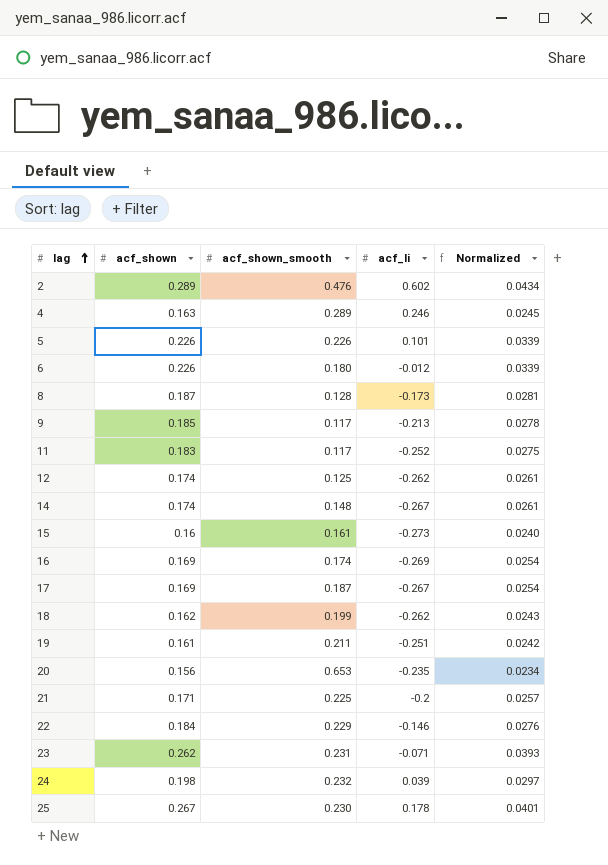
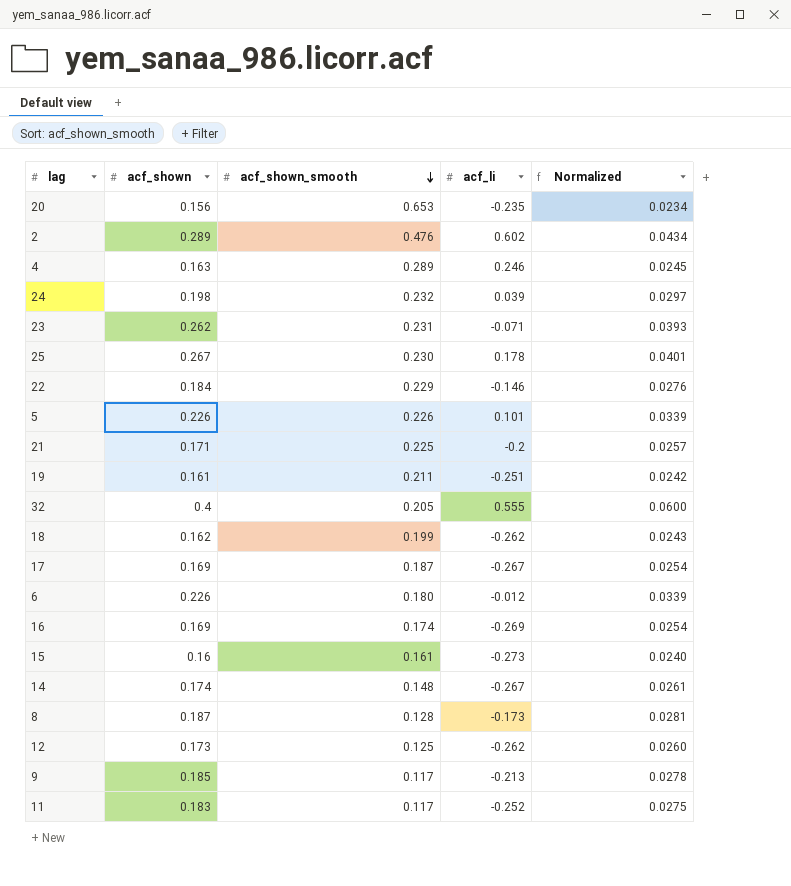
row order: lag ascending -> acf_shown_smooth descending
row 32: none -> 0.4 | 0.205 | 0.555 | 0.0600
12 | acf_shown: 0.174 -> 0.173
12 | Normalized: 0.0261 -> 0.0260

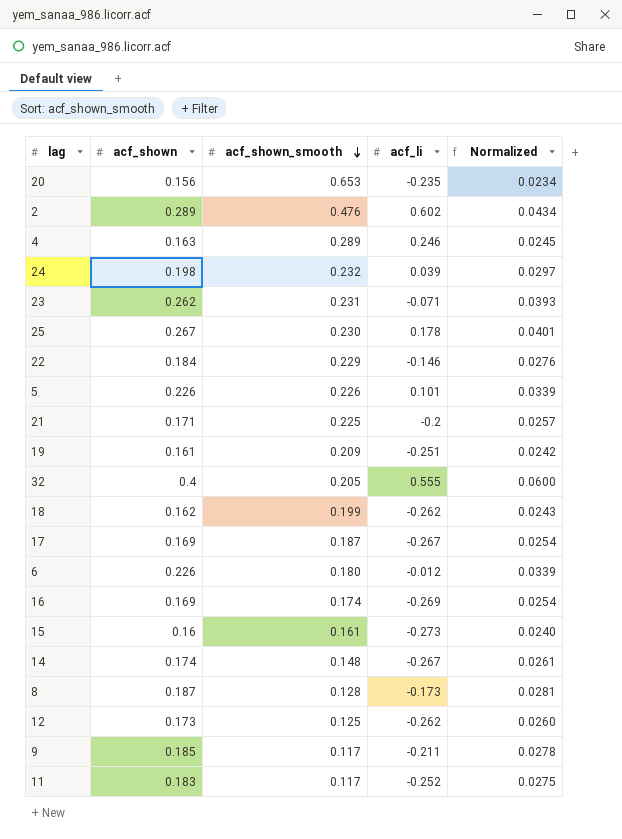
19 | acf_shown_smooth: 0.211 -> 0.209
9 | acf_li: -0.213 -> -0.211

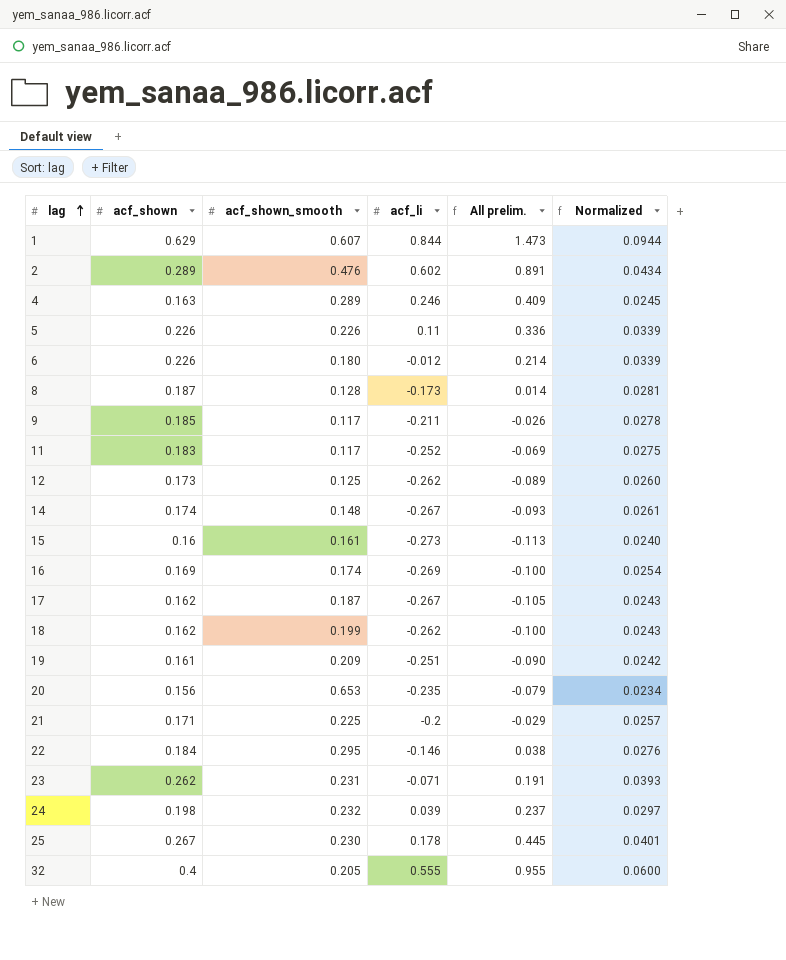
row order: acf_shown_smooth descending -> lag ascending
column All prelim. | formula: none -> [acf_shown] + [acf_li]
row 1: none -> 0.629 | 0.607 | 0.844 | 1.473 | 0.0944
5 | acf_li: 0.101 -> 0.11
17 | acf_shown: 0.169 -> 0.162
17 | Normalized: 0.0254 -> 0.0243
22 | acf_shown_smooth: 0.229 -> 0.295

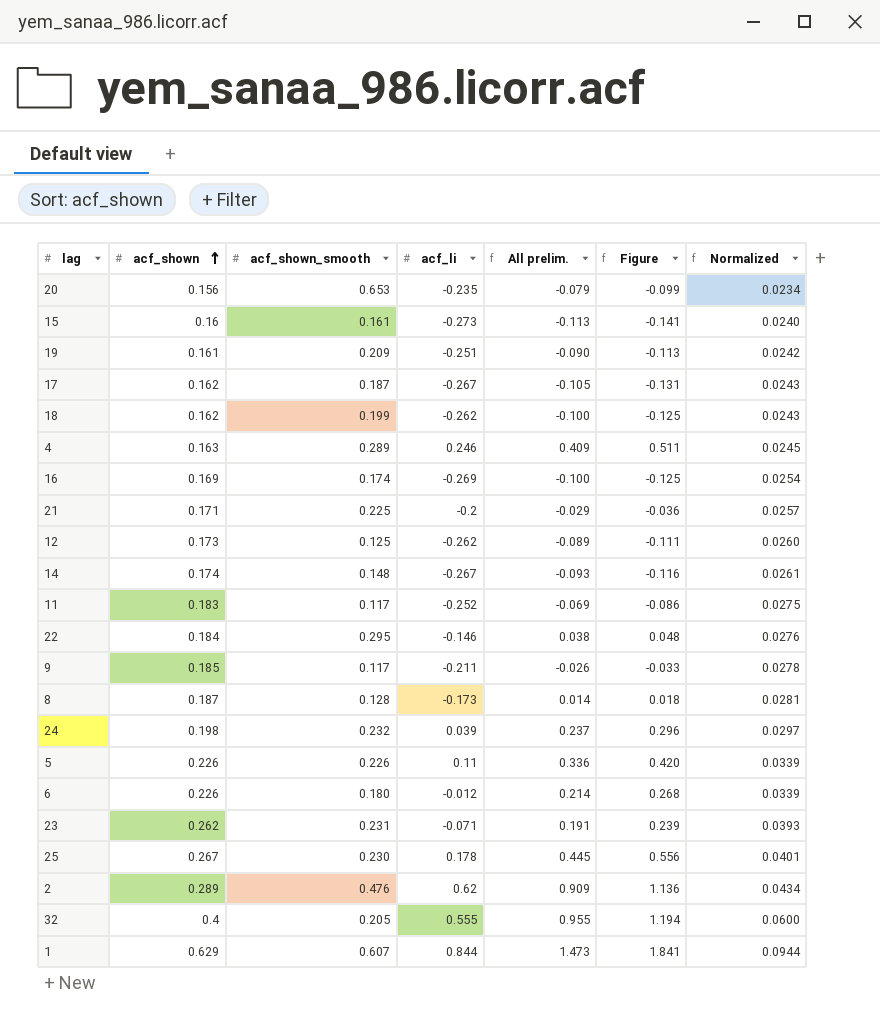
row order: lag ascending -> acf_shown ascending
column Figure | formula: none -> [All prelim.] * 1.25
2 | acf_li: 0.602 -> 0.62
2 | All prelim.: 0.891 -> 0.909

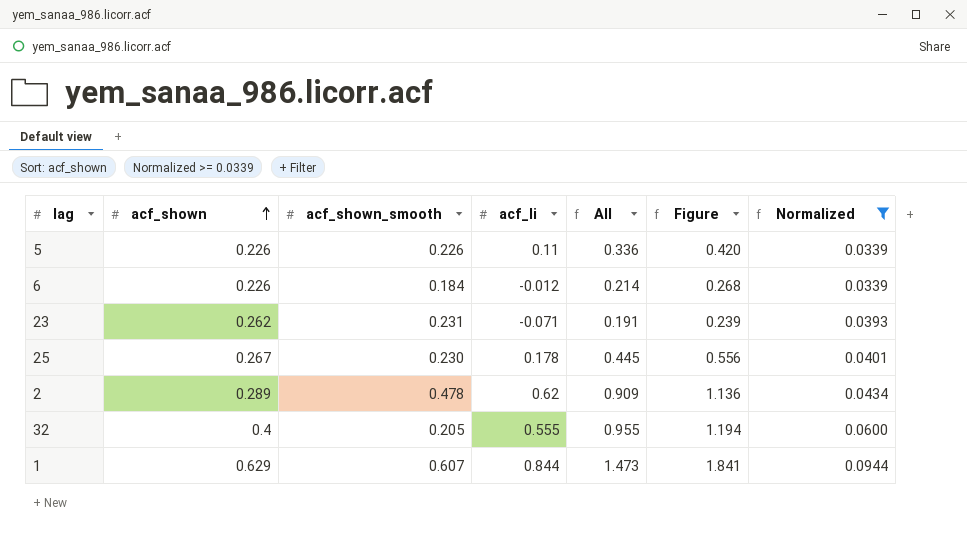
filter: none -> Normalized >= 0.0339
column name: All prelim. -> All
6 | acf_shown_smooth: 0.180 -> 0.184
2 | acf_shown_smooth: 0.476 -> 0.478

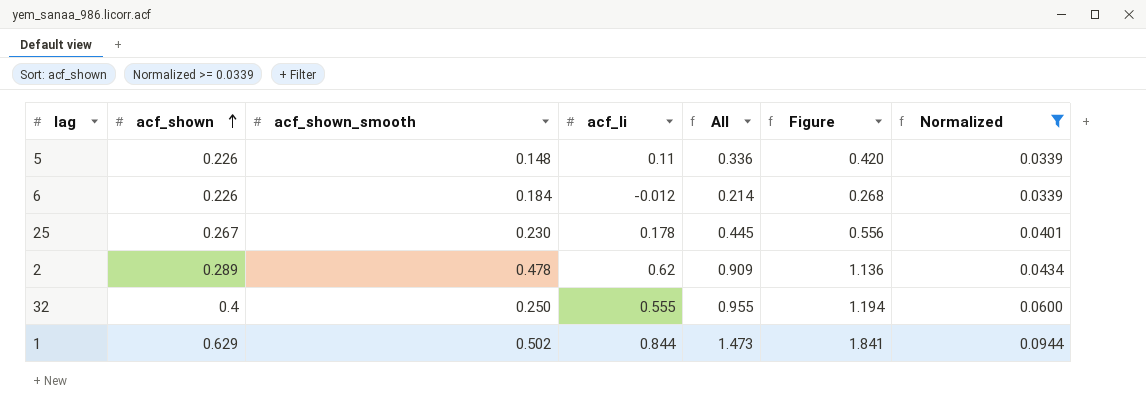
row 23: 0.262 | 0.231 | -0.071 | 0.191 | 0.239 | 0.0393 -> none
5 | acf_shown_smooth: 0.226 -> 0.148
32 | acf_shown_smooth: 0.205 -> 0.250
1 | acf_shown_smooth: 0.607 -> 0.502

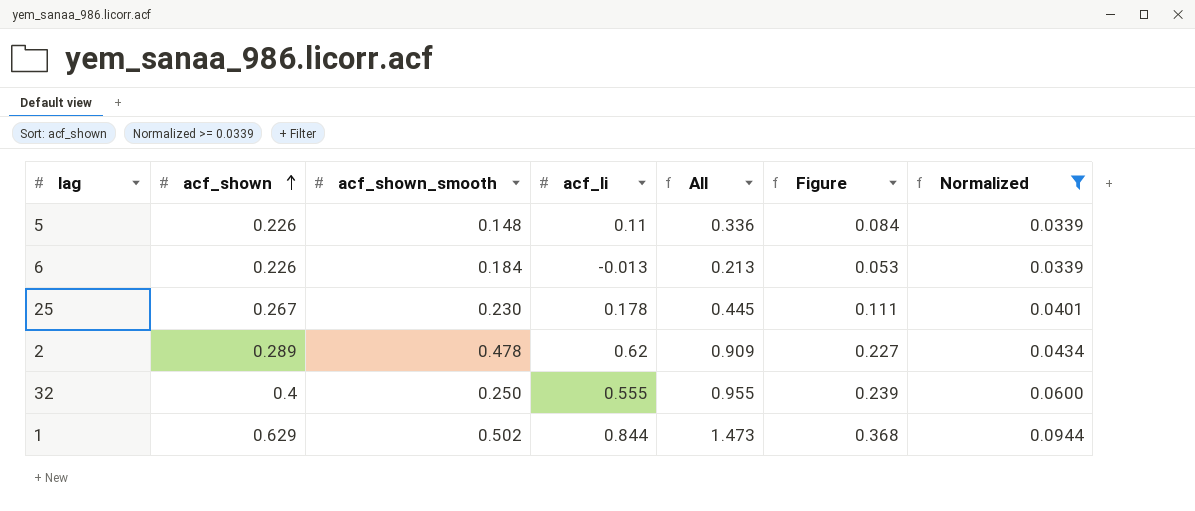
column Figure | formula: [All] * 1.25 -> [All] * 0.25
6 | acf_li: -0.012 -> -0.013
6 | All: 0.214 -> 0.213

